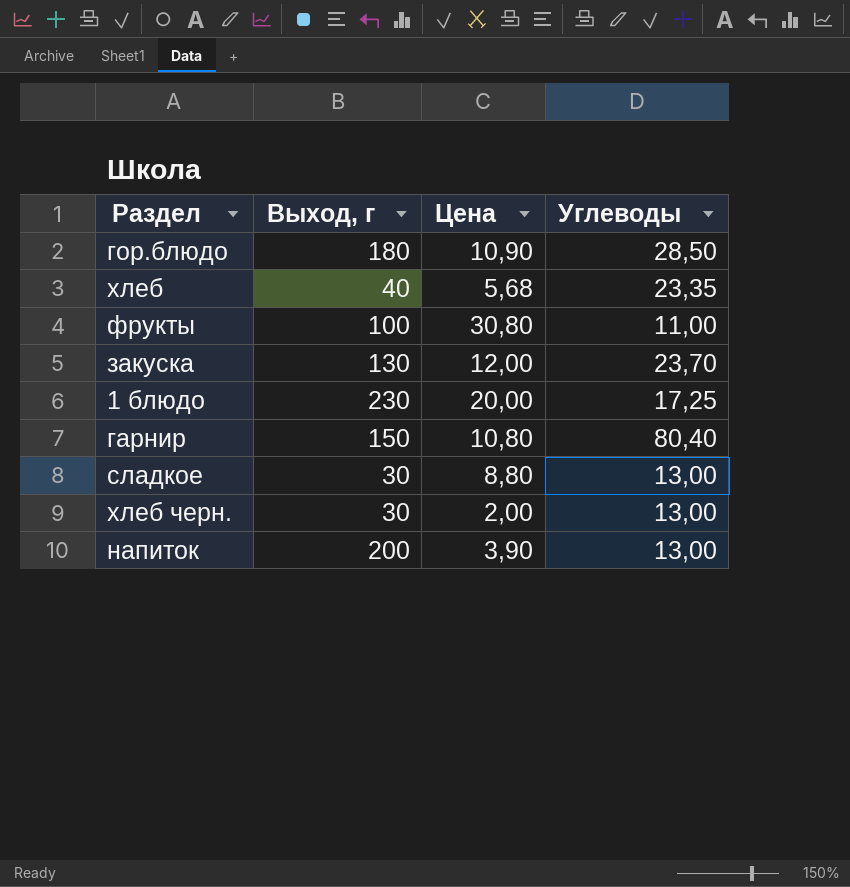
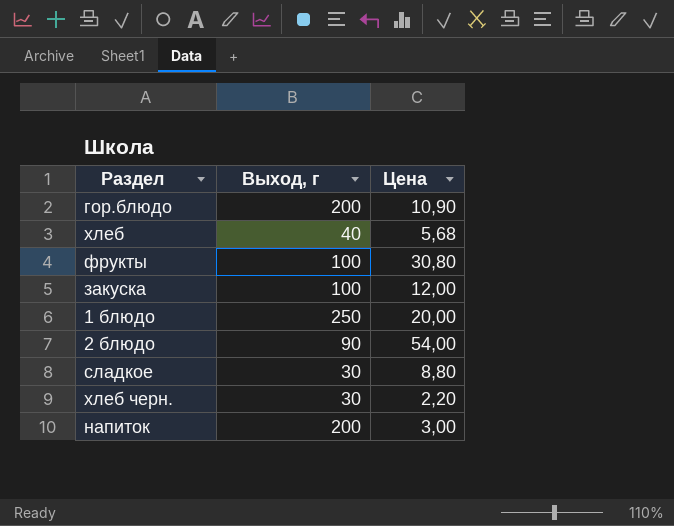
column Углеводы | position: 4 -> none
row гарнир: 150 | 10,80 | 80,40 -> none
гор.блюдо | Выход, г: 180 -> 200
закуска | Выход, г: 130 -> 100
1 блюдо | Выход, г: 230 -> 250
row 2 блюдо: none -> 90 | 54,00
хлеб черн. | Цена: 2,00 -> 2,20
напиток | Цена: 3,90 -> 3,00

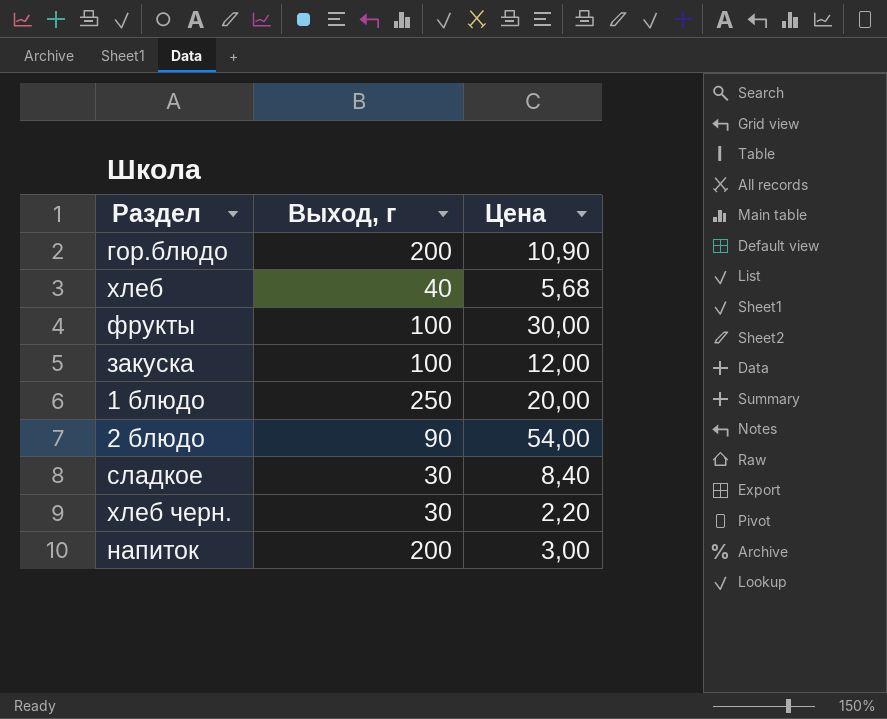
фрукты | Цена: 30,80 -> 30,00
сладкое | Цена: 8,80 -> 8,40

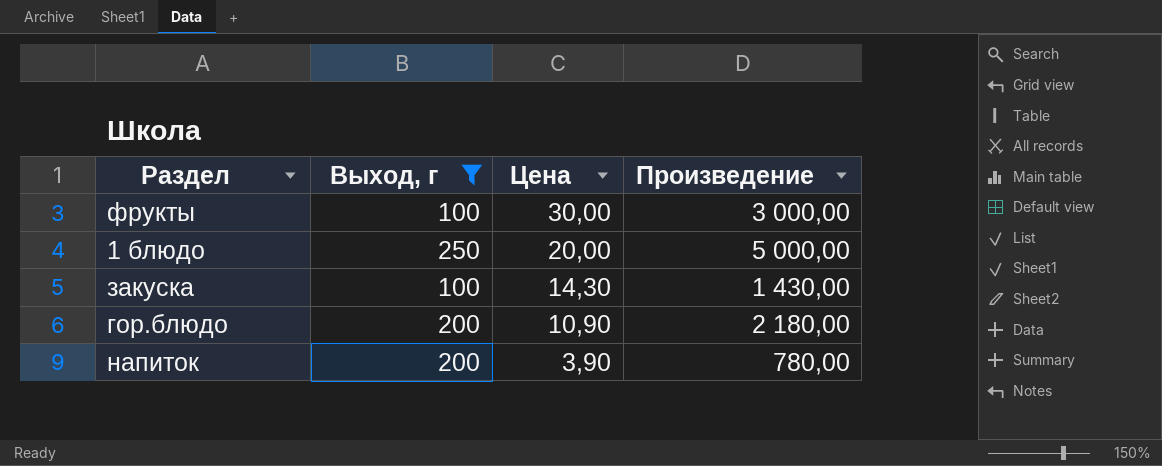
filter: none -> Выход, г >= 100
row order: none -> Цена descending
column Произведение | formula: none -> [Выход, г] * [Цена]
закуска | Цена: 12,00 -> 14,30
напиток | Цена: 3,00 -> 3,90

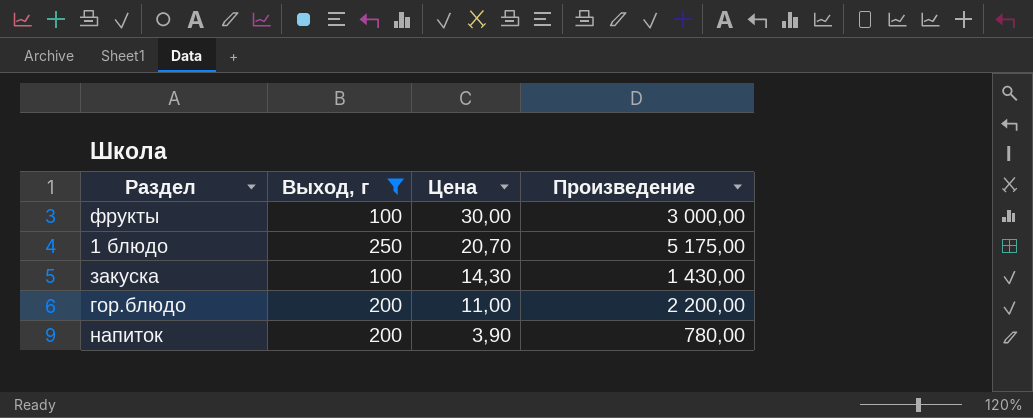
1 блюдо | Цена: 20,00 -> 20,70
1 блюдо | Произведение: 5 000,00 -> 5 175,00
гор.блюдо | Цена: 10,90 -> 11,00
гор.блюдо | Произведение: 2 180,00 -> 2 200,00

